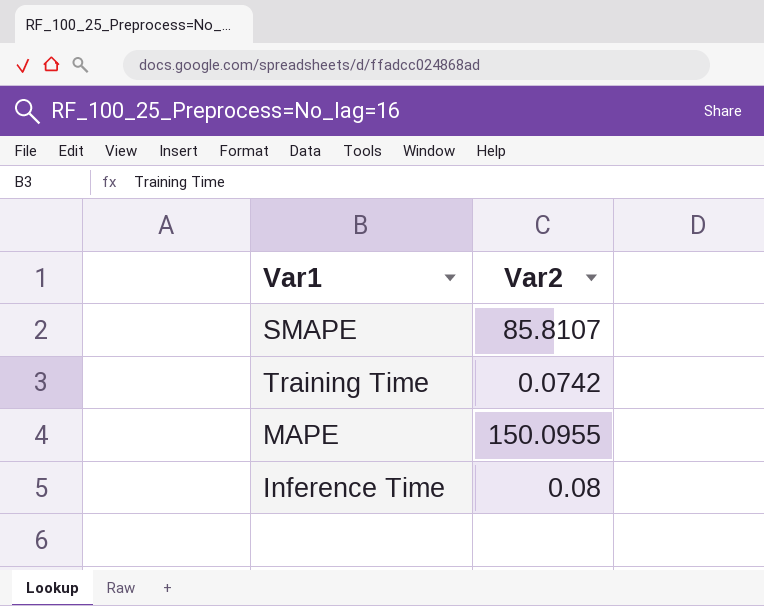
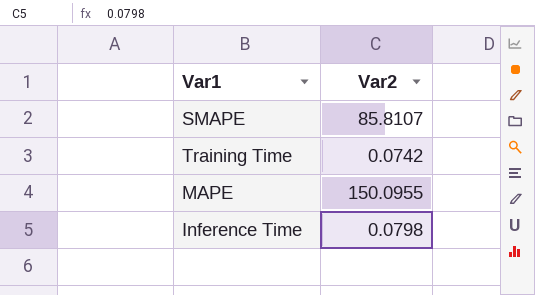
Inference Time | Var2: 0.08 -> 0.0798

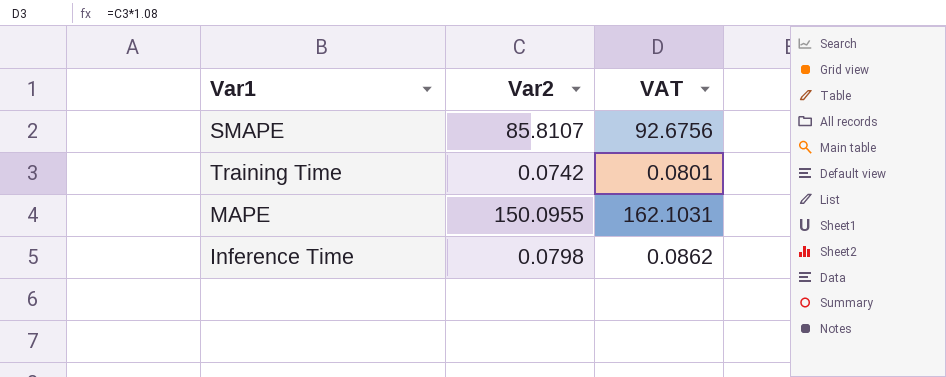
column VAT | formula: none -> [Var2] * 1.08

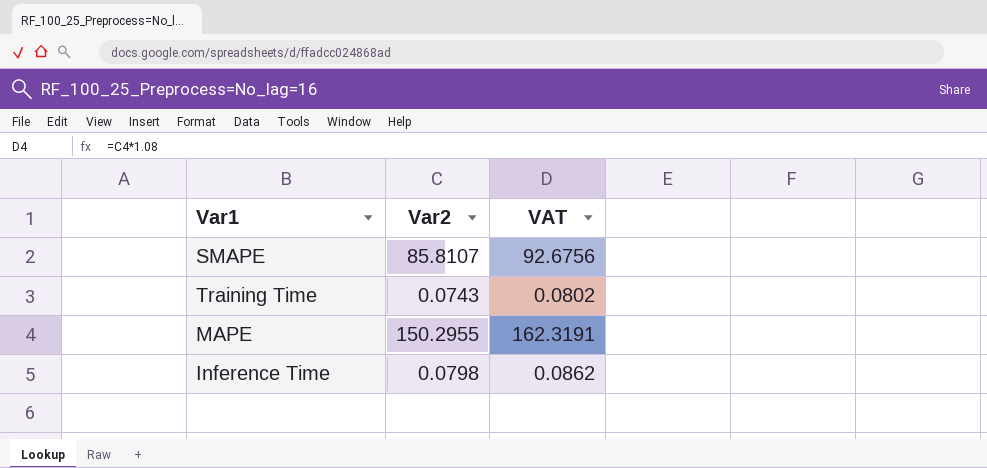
Training Time | Var2: 0.0742 -> 0.0743
Training Time | VAT: 0.0801 -> 0.0802
MAPE | Var2: 150.0955 -> 150.2955
MAPE | VAT: 162.1031 -> 162.3191

